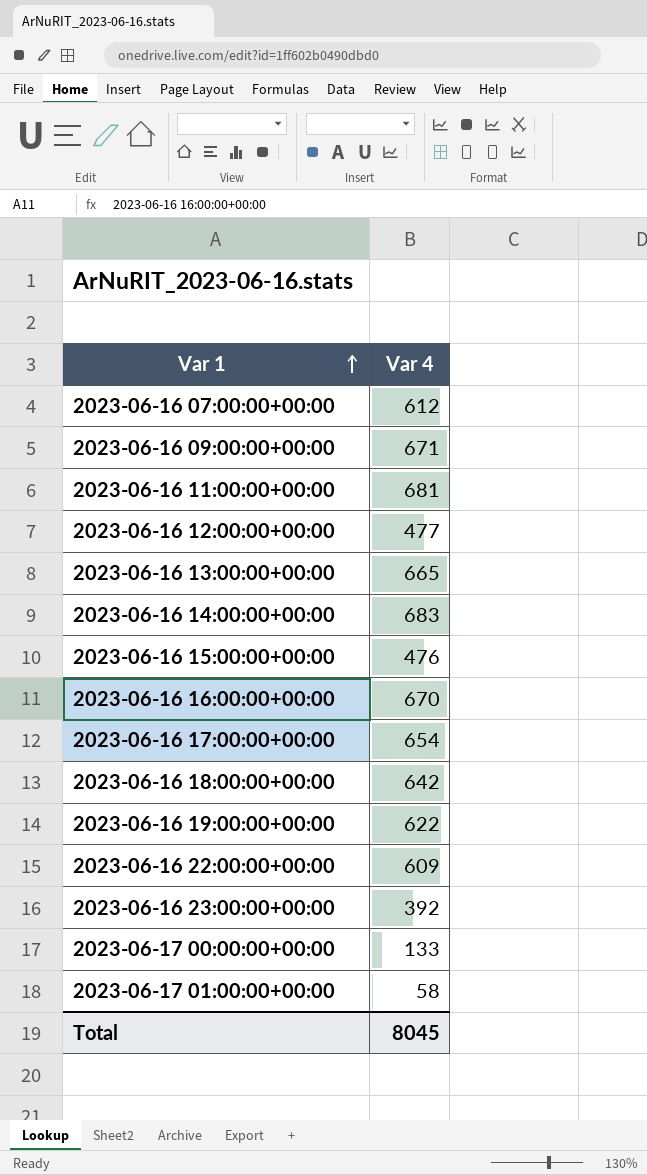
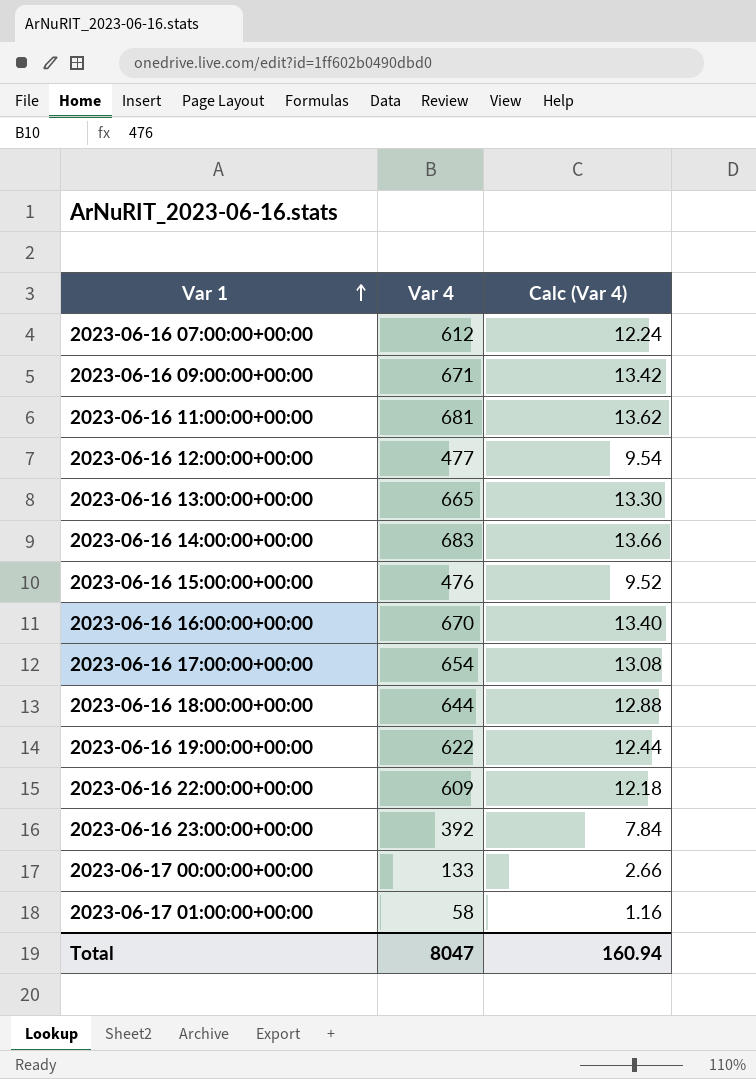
column Calc (Var 4) | formula: none -> [Var 4] * 0.02
2023-06-16 18:00:00+00:00 | Var 4: 642 -> 644
Total | Var 4: 8045 -> 8047

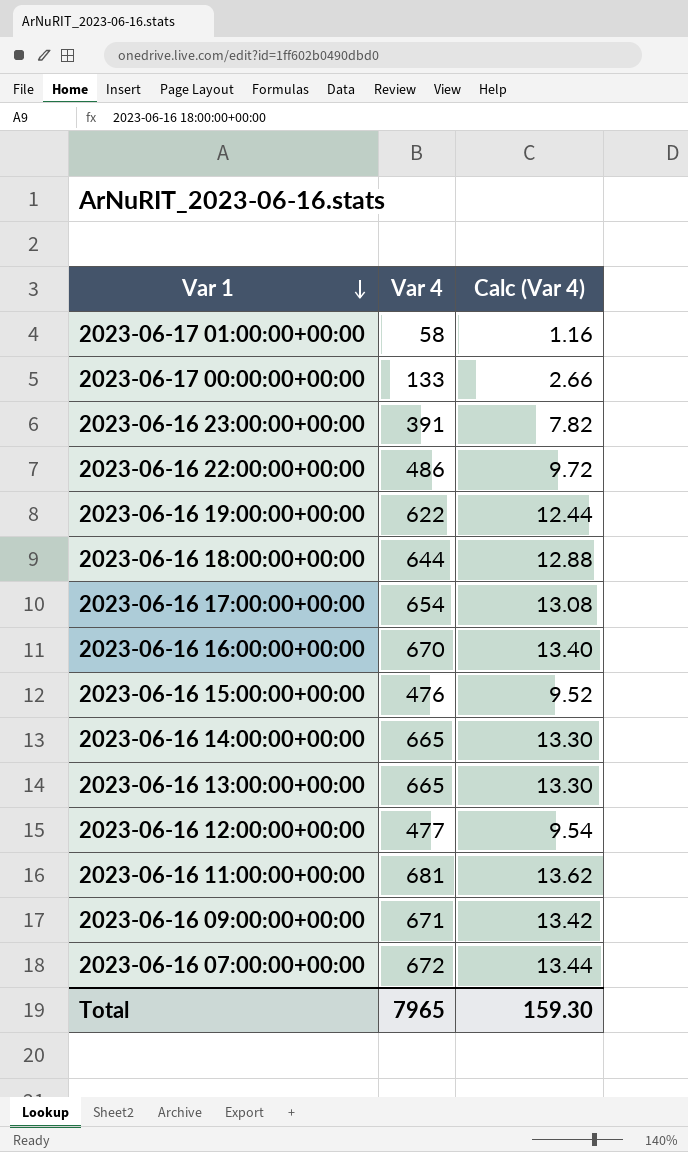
row order: Var 1 ascending -> Var 1 descending
2023-06-16 23:00:00+00:00 | Var 4: 392 -> 391
2023-06-16 23:00:00+00:00 | Calc (Var 4): 7.84 -> 7.82
2023-06-16 22:00:00+00:00 | Var 4: 609 -> 486
2023-06-16 22:00:00+00:00 | Calc (Var 4): 12.18 -> 9.72
2023-06-16 14:00:00+00:00 | Var 4: 683 -> 665
2023-06-16 14:00:00+00:00 | Calc (Var 4): 13.66 -> 13.30
2023-06-16 07:00:00+00:00 | Var 4: 612 -> 672
2023-06-16 07:00:00+00:00 | Calc (Var 4): 12.24 -> 13.44
Total | Var 4: 8047 -> 7965
Total | Calc (Var 4): 160.94 -> 159.30

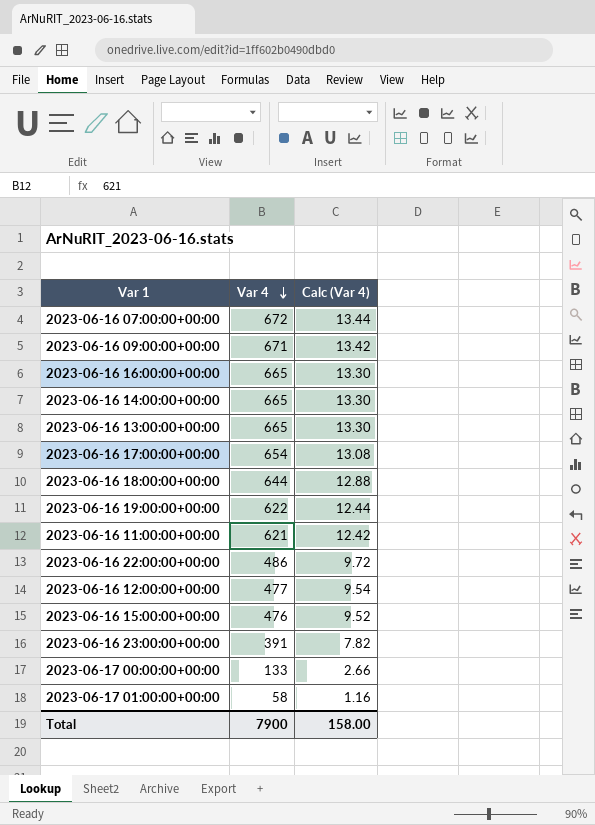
row order: Var 1 descending -> Var 4 descending
2023-06-16 16:00:00+00:00 | Var 4: 670 -> 665
2023-06-16 16:00:00+00:00 | Calc (Var 4): 13.40 -> 13.30
2023-06-16 11:00:00+00:00 | Var 4: 681 -> 621
2023-06-16 11:00:00+00:00 | Calc (Var 4): 13.62 -> 12.42
Total | Var 4: 7965 -> 7900
Total | Calc (Var 4): 159.30 -> 158.00

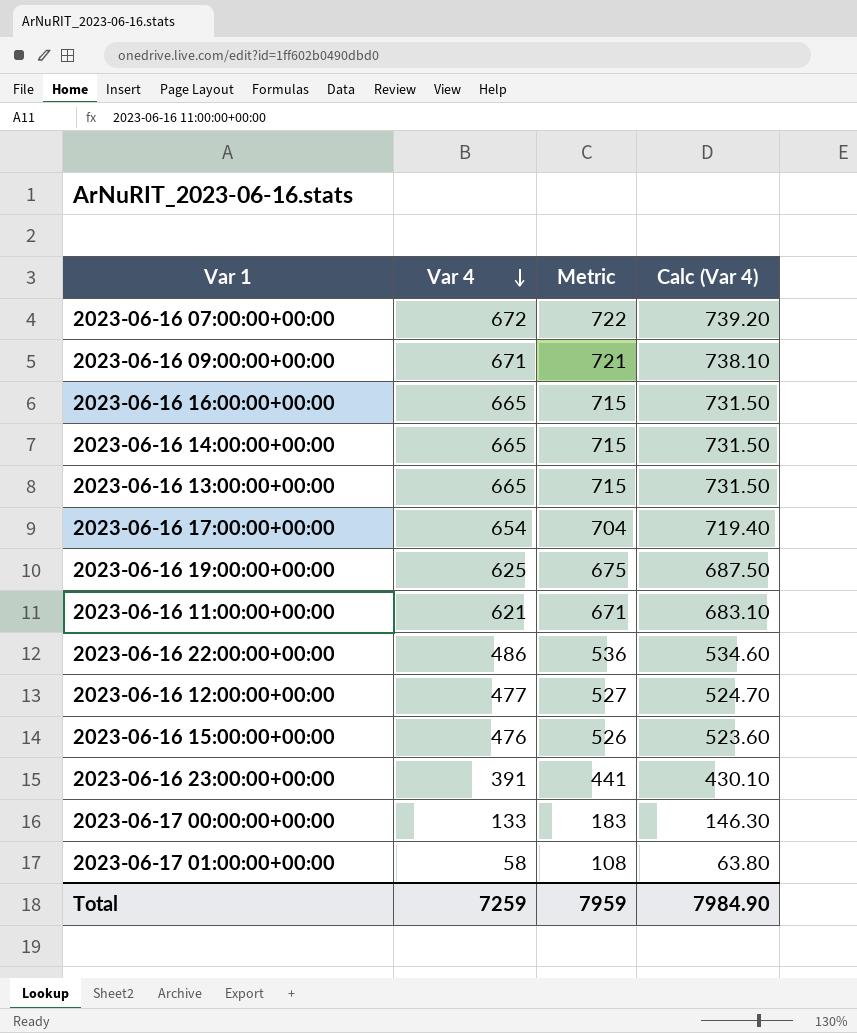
column Metric | formula: none -> [Var 4] + 50
column Calc (Var 4) | formula: [Var 4] * 0.02 -> [Var 4] * 1.1
row 2023-06-16 18:00:00+00:00: 644 | 12.88 -> none
2023-06-16 19:00:00+00:00 | Var 4: 622 -> 625
Total | Var 4: 7900 -> 7259
Total | Calc (Var 4): 158.00 -> 7984.90

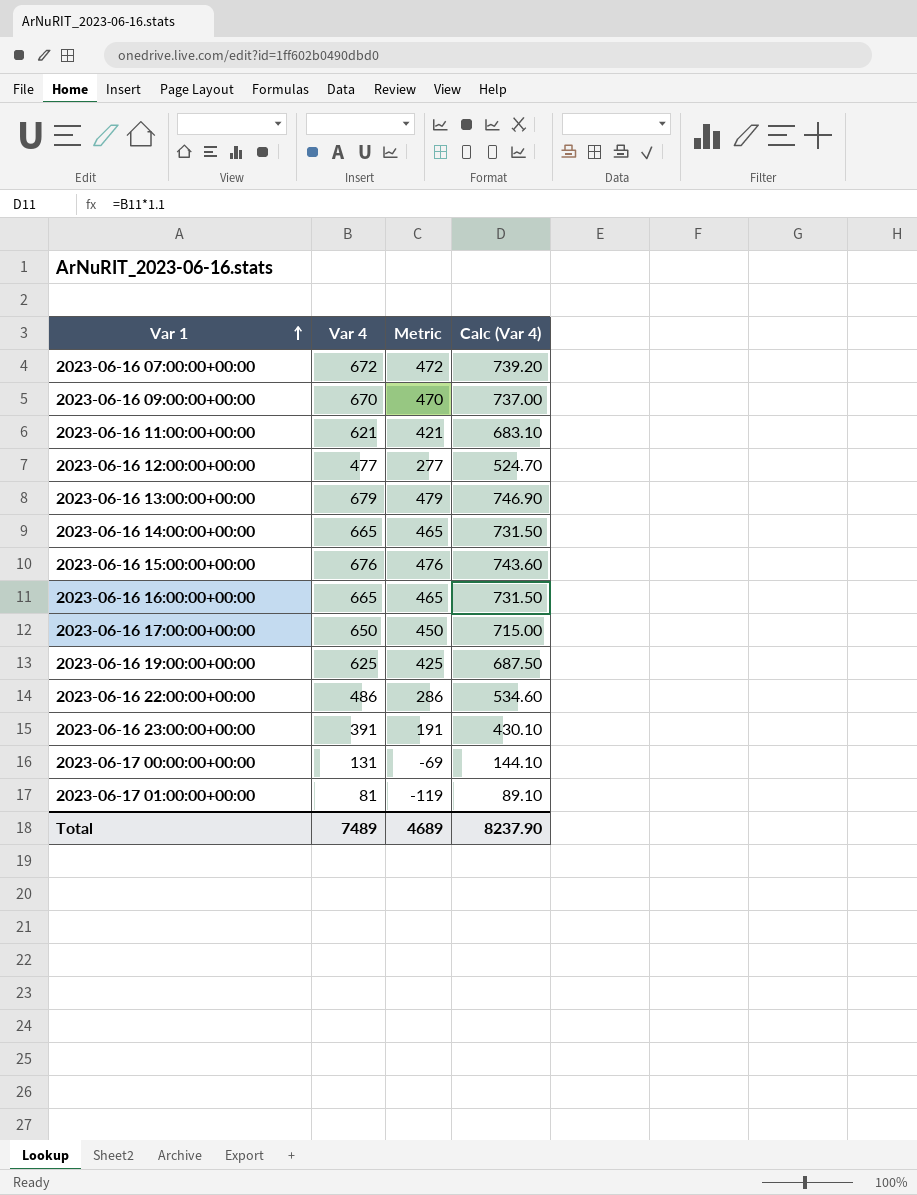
row order: Var 4 descending -> Var 1 ascending
column Metric | formula: [Var 4] + 50 -> [Var 4] - 200
2023-06-16 09:00:00+00:00 | Var 4: 671 -> 670
2023-06-16 09:00:00+00:00 | Calc (Var 4): 738.10 -> 737.00
2023-06-16 13:00:00+00:00 | Var 4: 665 -> 679
2023-06-16 13:00:00+00:00 | Calc (Var 4): 731.50 -> 746.90
2023-06-16 15:00:00+00:00 | Var 4: 476 -> 676
2023-06-16 15:00:00+00:00 | Calc (Var 4): 523.60 -> 743.60
2023-06-16 17:00:00+00:00 | Var 4: 654 -> 650
2023-06-16 17:00:00+00:00 | Calc (Var 4): 719.40 -> 715.00
2023-06-17 00:00:00+00:00 | Var 4: 133 -> 131
2023-06-17 00:00:00+00:00 | Calc (Var 4): 146.30 -> 144.10
2023-06-17 01:00:00+00:00 | Var 4: 58 -> 81
2023-06-17 01:00:00+00:00 | Calc (Var 4): 63.80 -> 89.10
Total | Var 4: 7259 -> 7489
Total | Metric: 7959 -> 4689
Total | Calc (Var 4): 7984.90 -> 8237.90

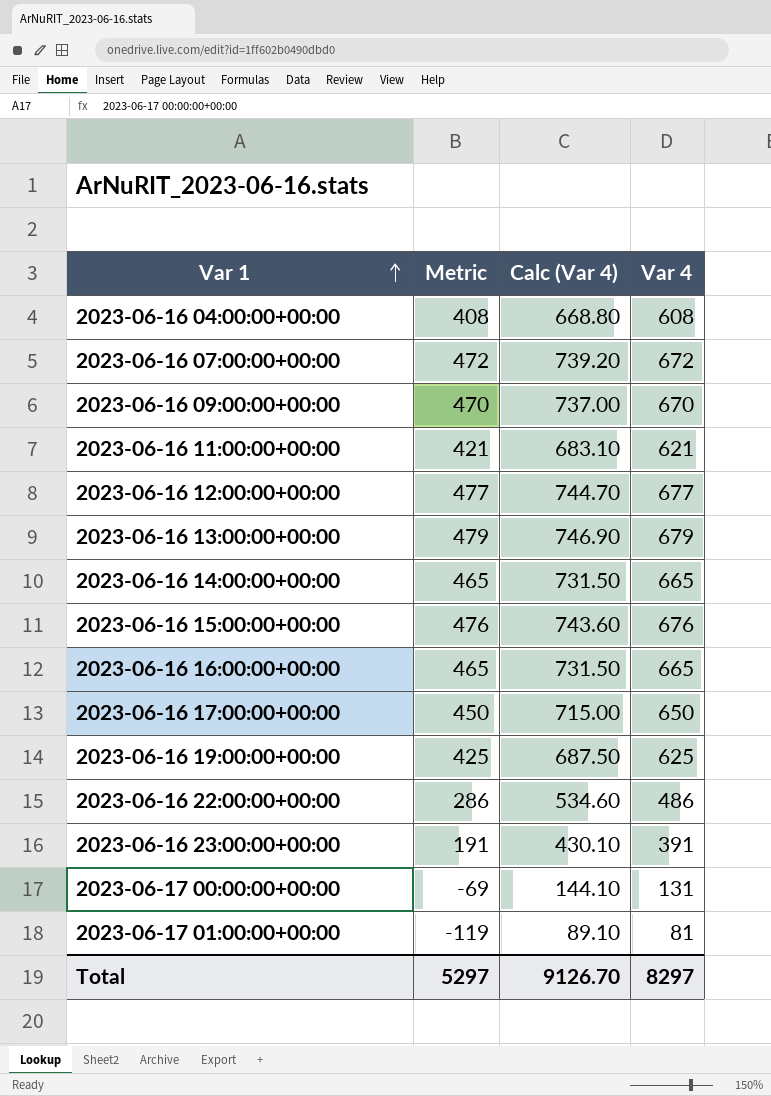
column Var 4 | position: 2 -> 4
row 2023-06-16 04:00:00+00:00: none -> 408 | 668.80 | 608
2023-06-16 12:00:00+00:00 | Metric: 277 -> 477
2023-06-16 12:00:00+00:00 | Calc (Var 4): 524.70 -> 744.70
2023-06-16 12:00:00+00:00 | Var 4: 477 -> 677
Total | Metric: 4689 -> 5297
Total | Calc (Var 4): 8237.90 -> 9126.70
Total | Var 4: 7489 -> 8297

